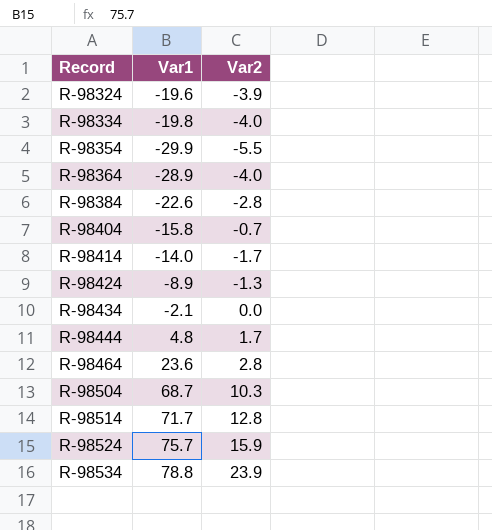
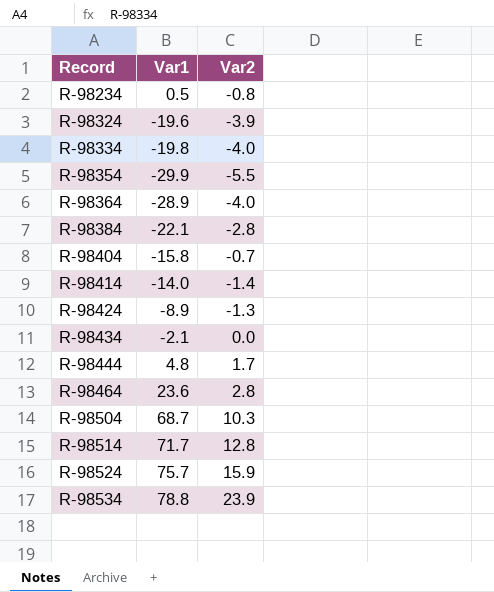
row R-98234: none -> 0.5 | -0.8
R-98384 | Var1: -22.6 -> -22.1
R-98414 | Var2: -1.7 -> -1.4

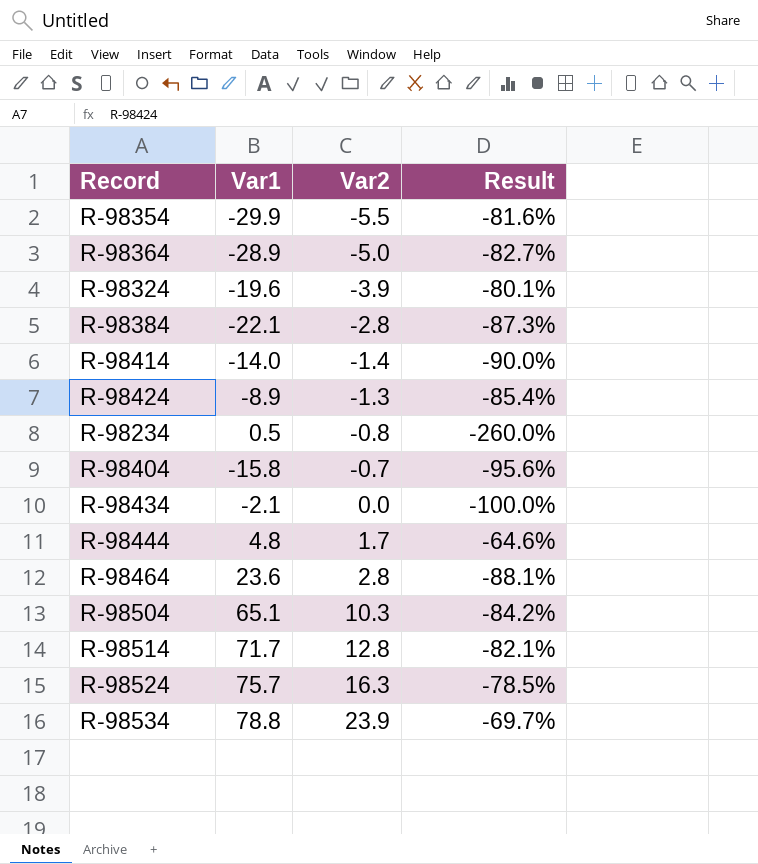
row order: Record ascending -> Var2 ascending
column Result | formula: none -> ([Var2] - [Var1]) / [Var1]
row R-98334: -19.8 | -4.0 -> none
R-98364 | Var2: -4.0 -> -5.0
R-98504 | Var1: 68.7 -> 65.1
R-98524 | Var2: 15.9 -> 16.3

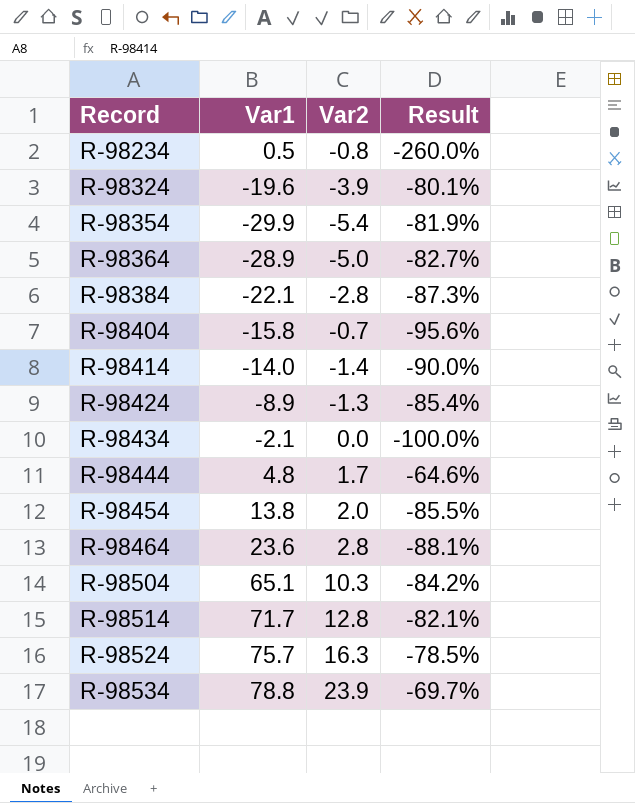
row order: Var2 ascending -> Record ascending
R-98354 | Var2: -5.5 -> -5.4
R-98354 | Result: -81.6% -> -81.9%
row R-98454: none -> 13.8 | 2.0 | -85.5%

